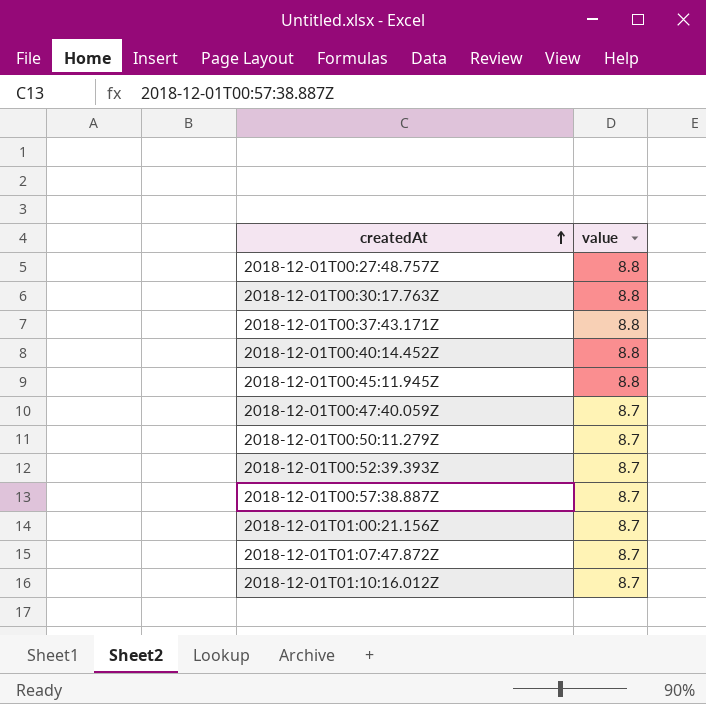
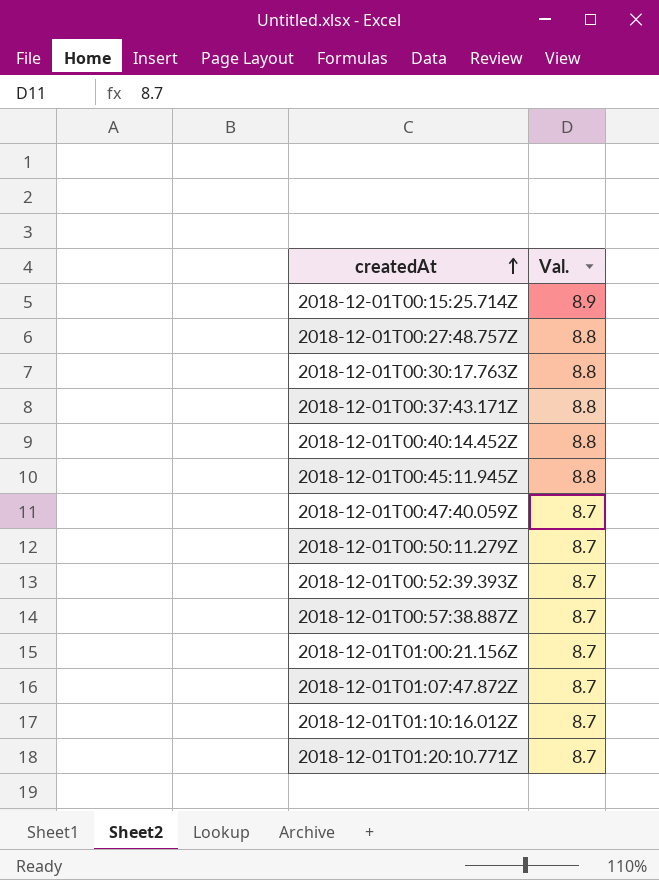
column name: value -> Val.
row 2018-12-01T00:15:25.714Z: none -> 8.9
row 2018-12-01T01:20:10.771Z: none -> 8.7

